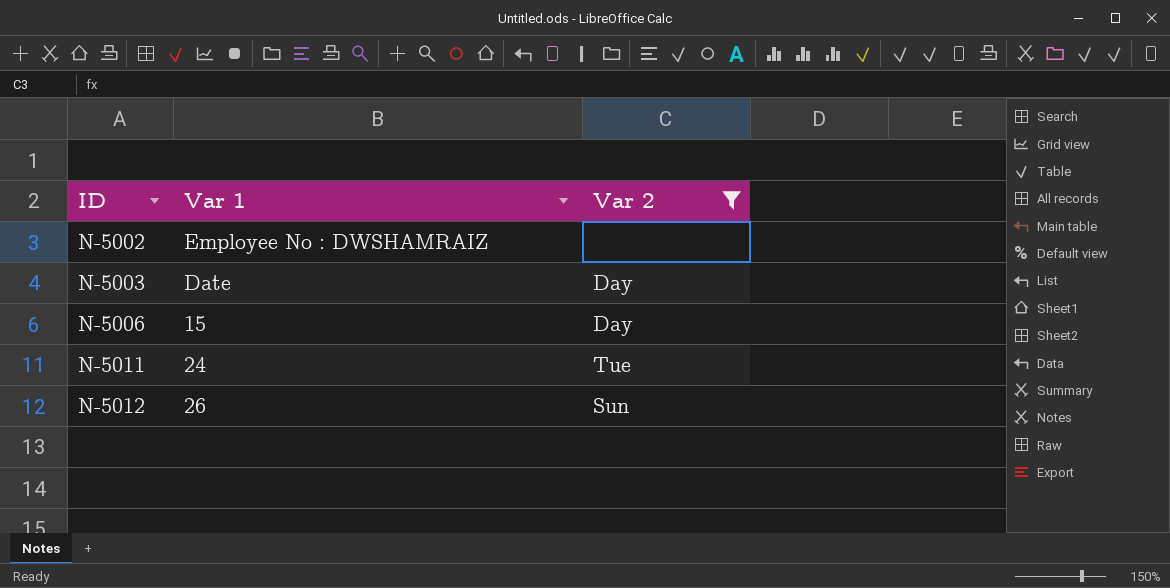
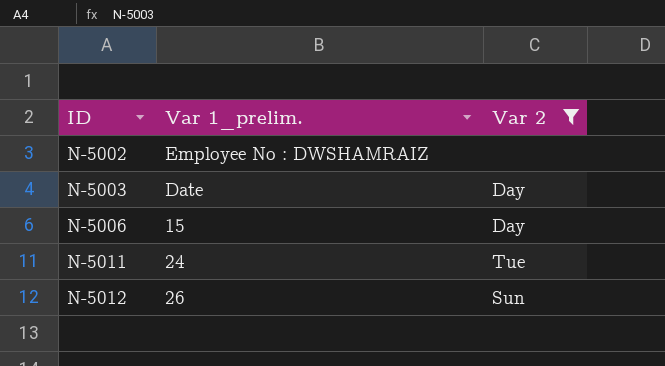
column name: Var 1 -> Var 1_prelim.

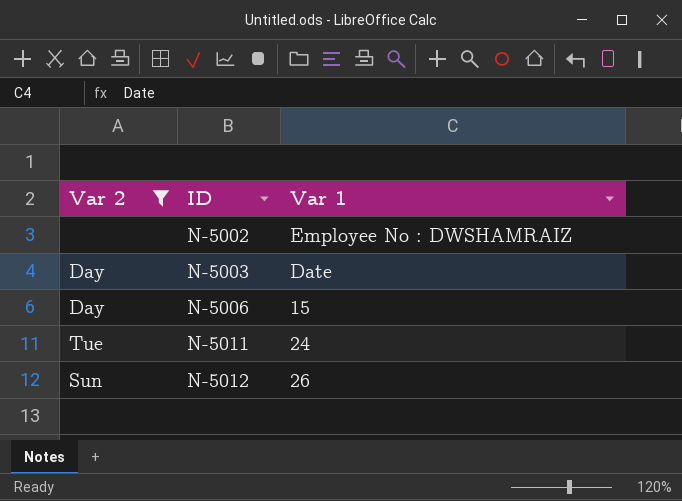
column Var 2 | position: 3 -> 1
column name: Var 1_prelim. -> Var 1

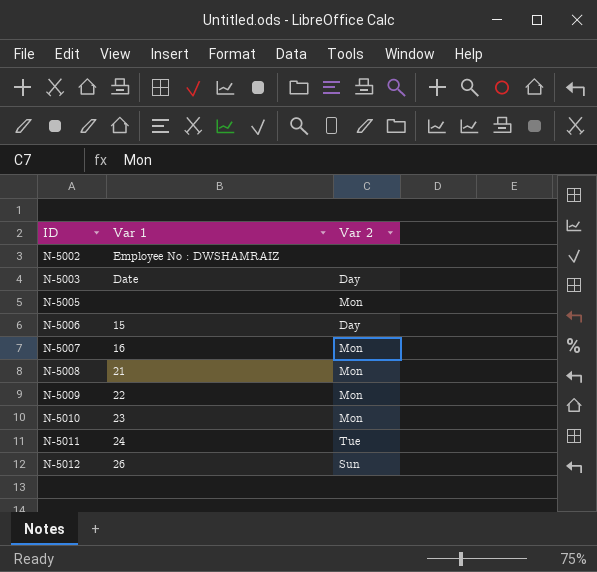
filter: Var 2 != Mon -> none
column Var 2 | position: 1 -> 3

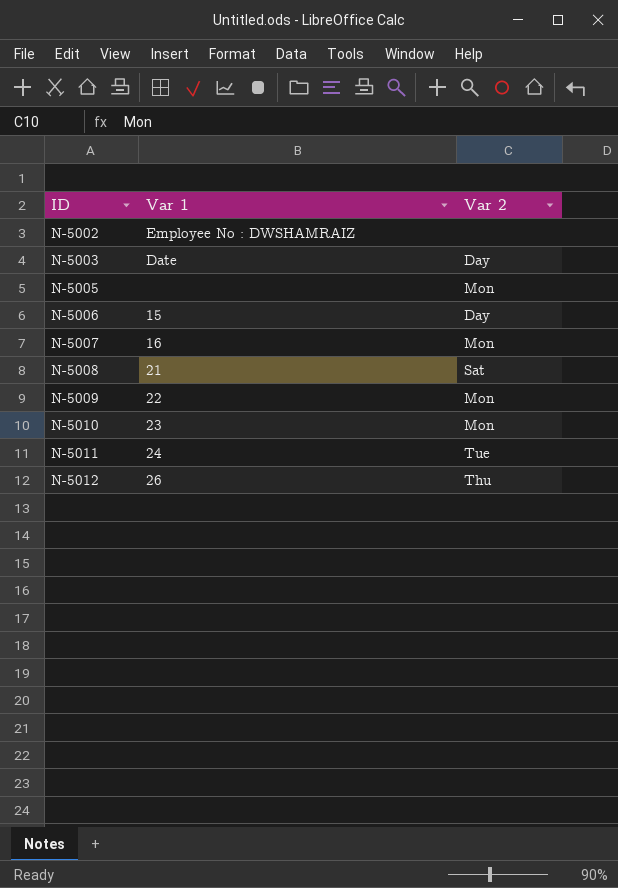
N-5008 | Var 2: Mon -> Sat
N-5012 | Var 2: Sun -> Thu

